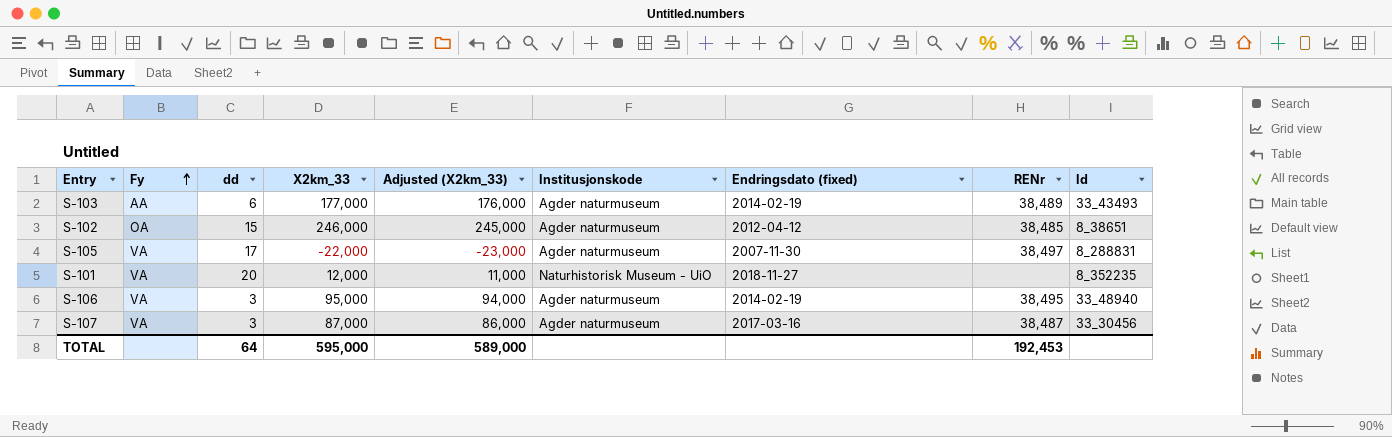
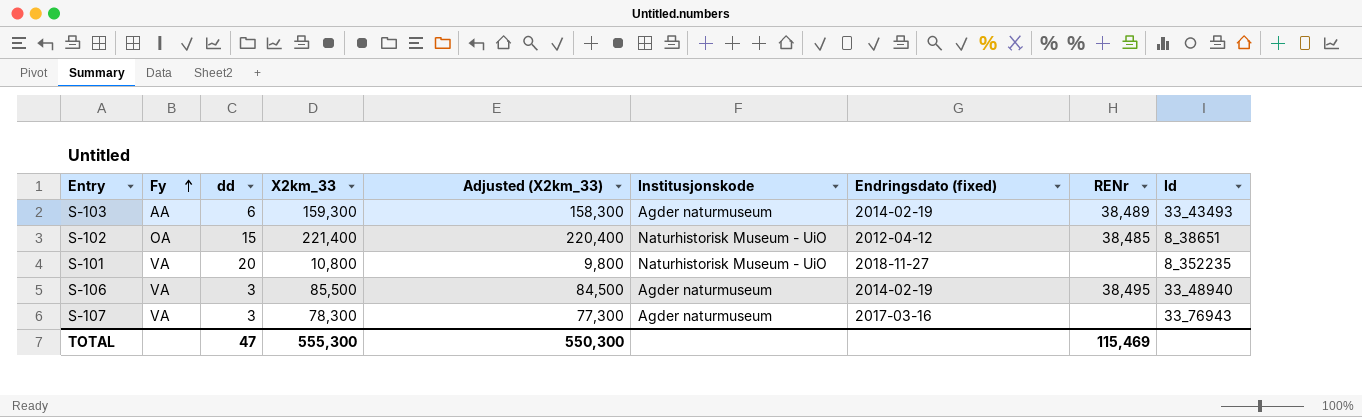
row S-105: VA | 17 | -22,000 | -23,000 | Agder naturmuseum | 2007-11-30 | 38,497 | 8_288831 -> none
S-103 | X2km_33: 177,000 -> 159,300
S-103 | Adjusted (X2km_33): 176,000 -> 158,300
S-102 | X2km_33: 246,000 -> 221,400
S-102 | Adjusted (X2km_33): 245,000 -> 220,400
S-102 | Institusjonskode: Agder naturmuseum -> Naturhistorisk Museum - UiO
S-101 | X2km_33: 12,000 -> 10,800
S-101 | Adjusted (X2km_33): 11,000 -> 9,800
S-106 | X2km_33: 95,000 -> 85,500
S-106 | Adjusted (X2km_33): 94,000 -> 84,500
S-107 | X2km_33: 87,000 -> 78,300
S-107 | Adjusted (X2km_33): 86,000 -> 77,300
S-107 | RENr: 38,487 -> none
S-107 | Id: 33_30456 -> 33_76943
TOTAL | dd: 64 -> 47
TOTAL | X2km_33: 595,000 -> 555,300
TOTAL | Adjusted (X2km_33): 589,000 -> 550,300
TOTAL | RENr: 192,453 -> 115,469

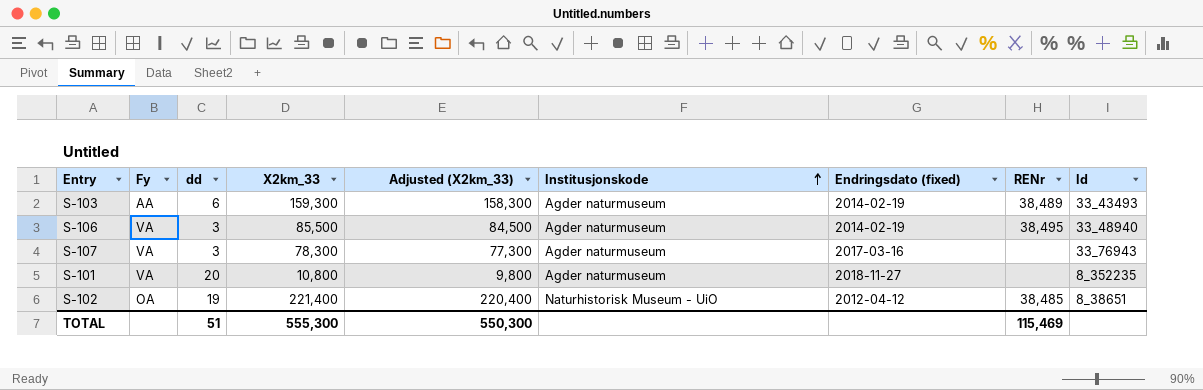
row order: Fy ascending -> Institusjonskode ascending
S-101 | Institusjonskode: Naturhistorisk Museum - UiO -> Agder naturmuseum
S-102 | dd: 15 -> 19
TOTAL | dd: 47 -> 51

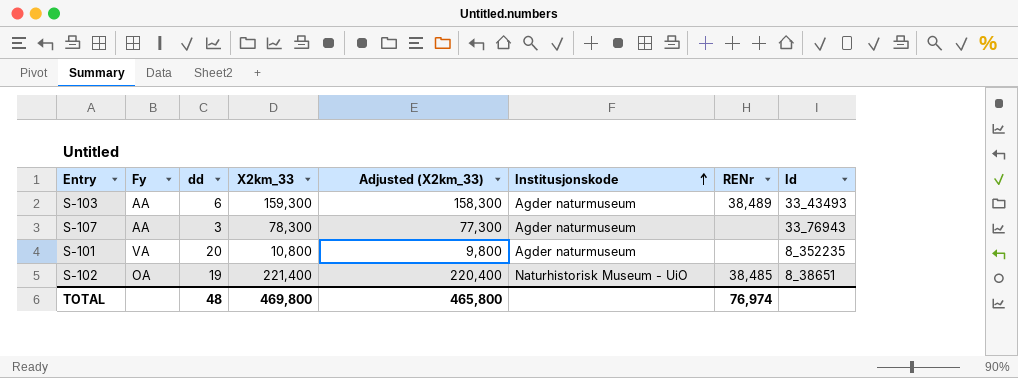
column Endringsdato (fixed) | position: 7 -> none
row S-106: VA | 3 | 85,500 | 84,500 | Agder naturmuseum | 2014-02-19 | 38,495 | 33_48940 -> none
S-107 | Fy: VA -> AA
TOTAL | dd: 51 -> 48
TOTAL | X2km_33: 555,300 -> 469,800
TOTAL | Adjusted (X2km_33): 550,300 -> 465,800
TOTAL | RENr: 115,469 -> 76,974

